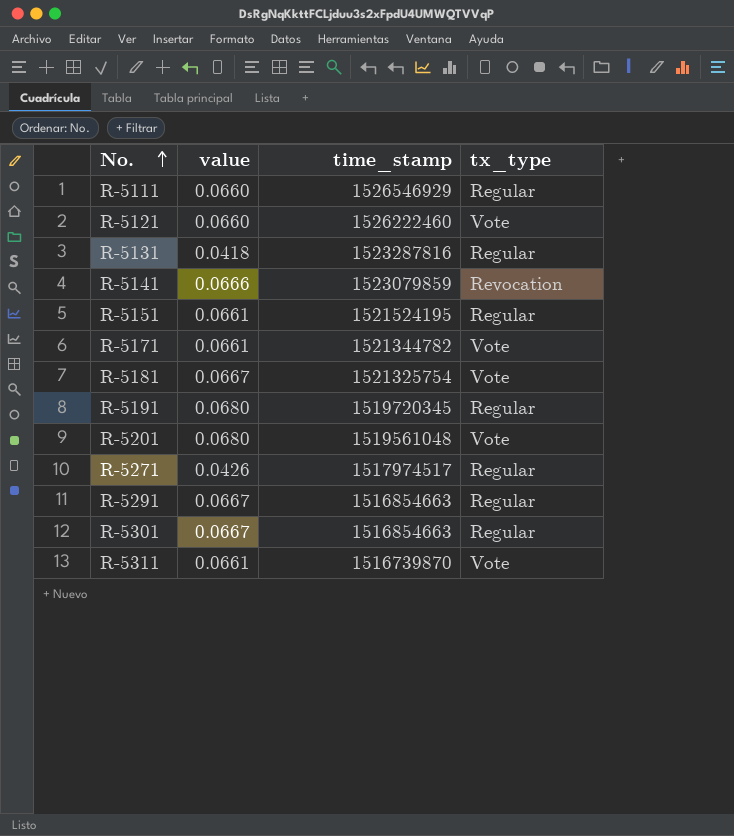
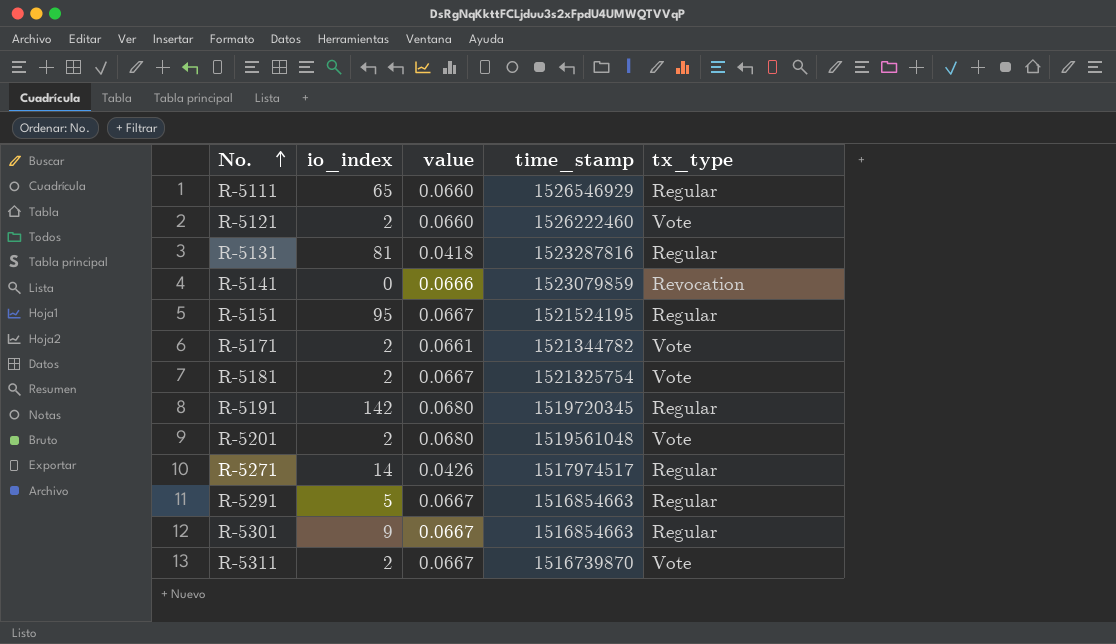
column io_index | position: none -> 2
R-5151 | value: 0.0661 -> 0.0667
R-5311 | value: 0.0661 -> 0.0667

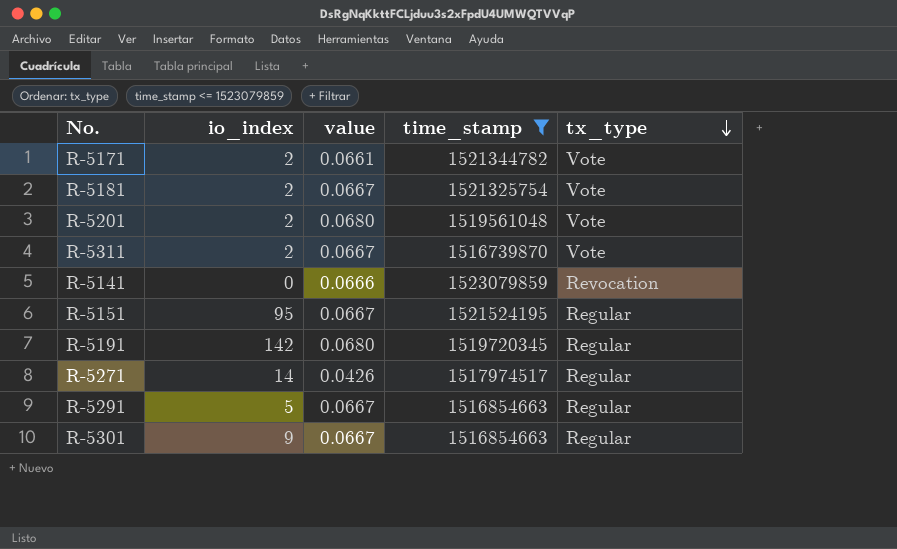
filter: none -> time_stamp <= 1523079859
row order: No. ascending -> tx_type descending

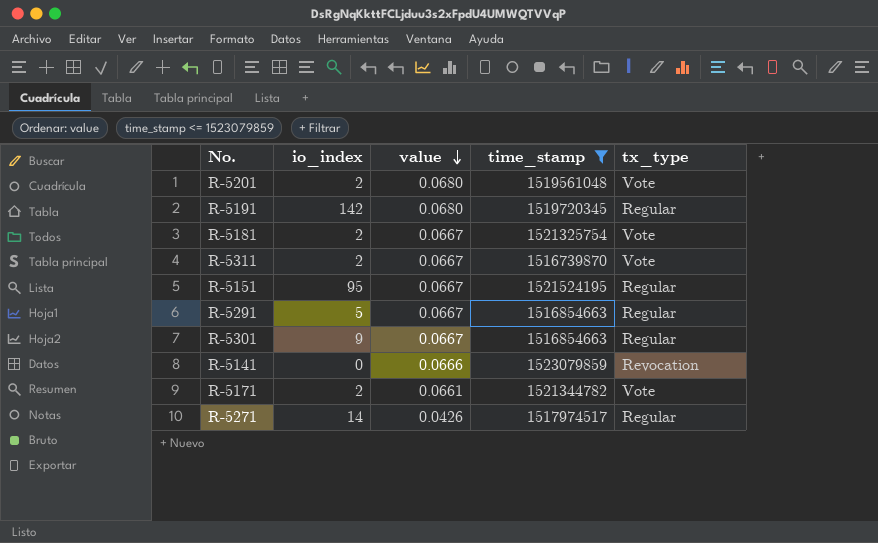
row order: tx_type descending -> value descending

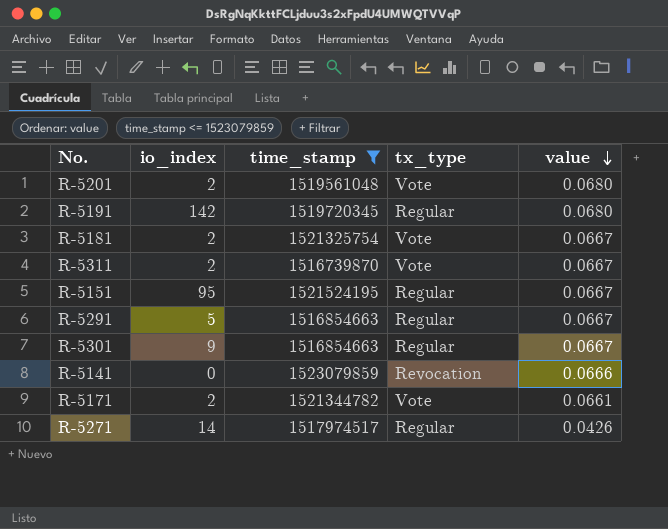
column value | position: 3 -> 5

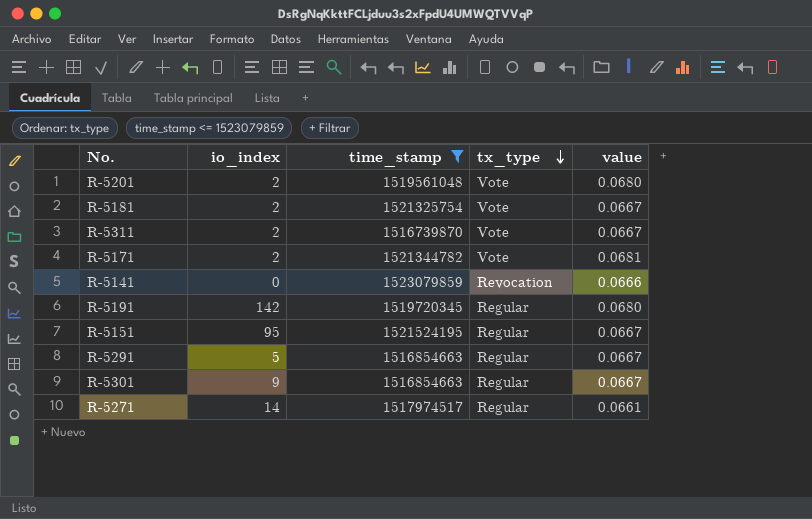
row order: value descending -> tx_type descending
R-5171 | value: 0.0661 -> 0.0681
R-5271 | value: 0.0426 -> 0.0661

